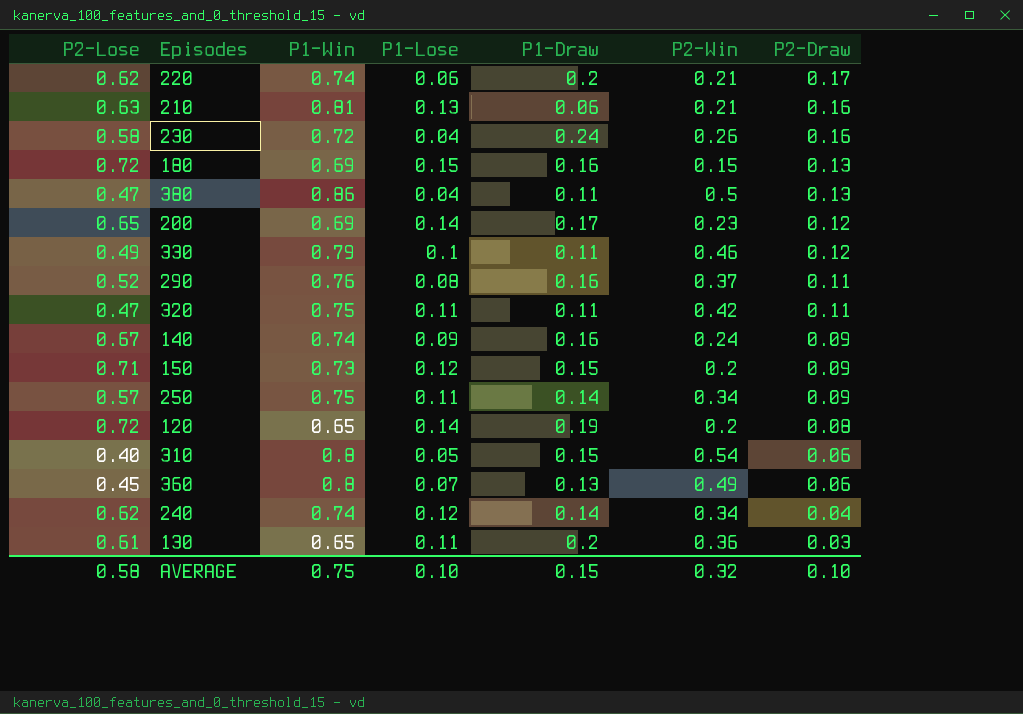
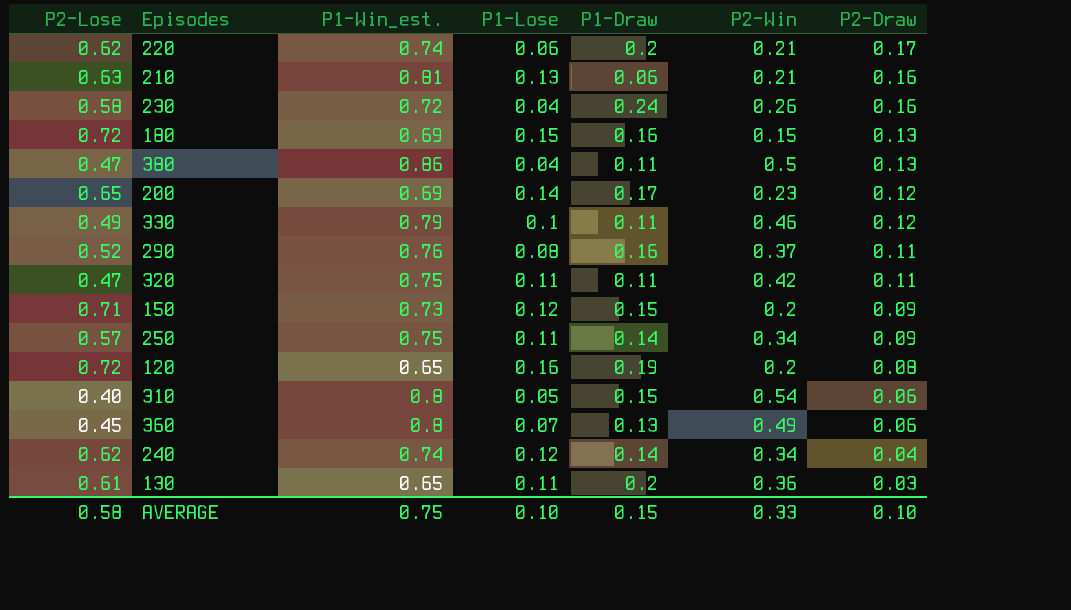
column name: P1-Win -> P1-Win_est.
row 140: 0.67 | 0.74 | 0.09 | 0.16 | 0.24 | 0.09 -> none
120 | P1-Lose: 0.14 -> 0.16
AVERAGE | P2-Win: 0.32 -> 0.33

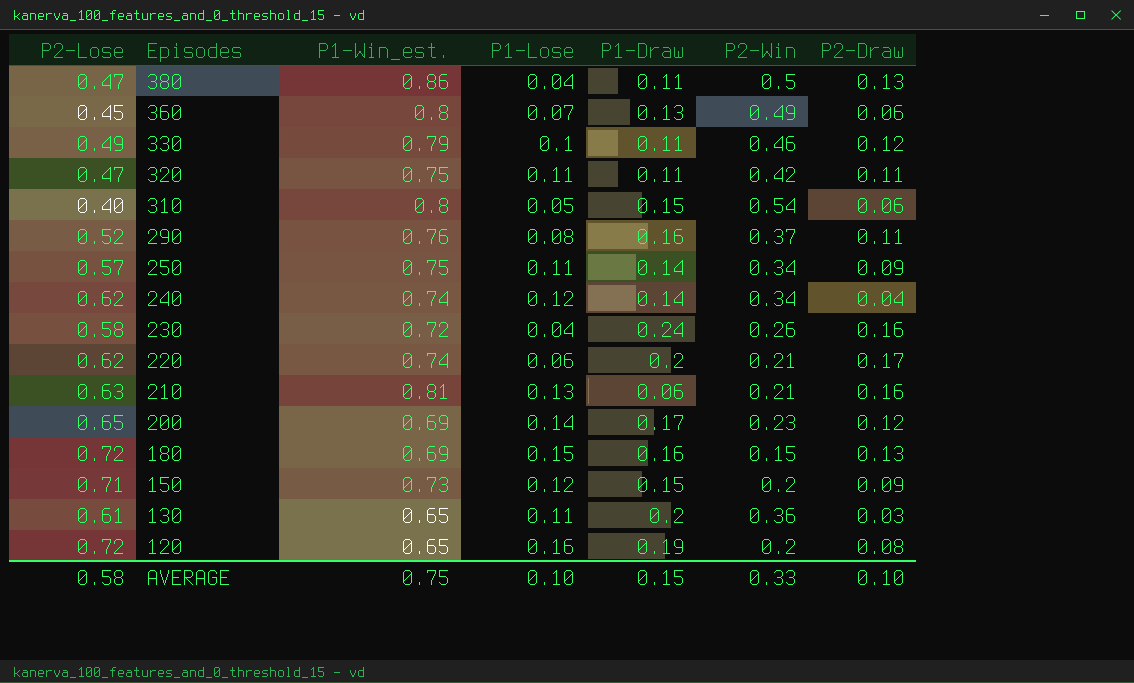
row order: P2-Draw descending -> Episodes descending

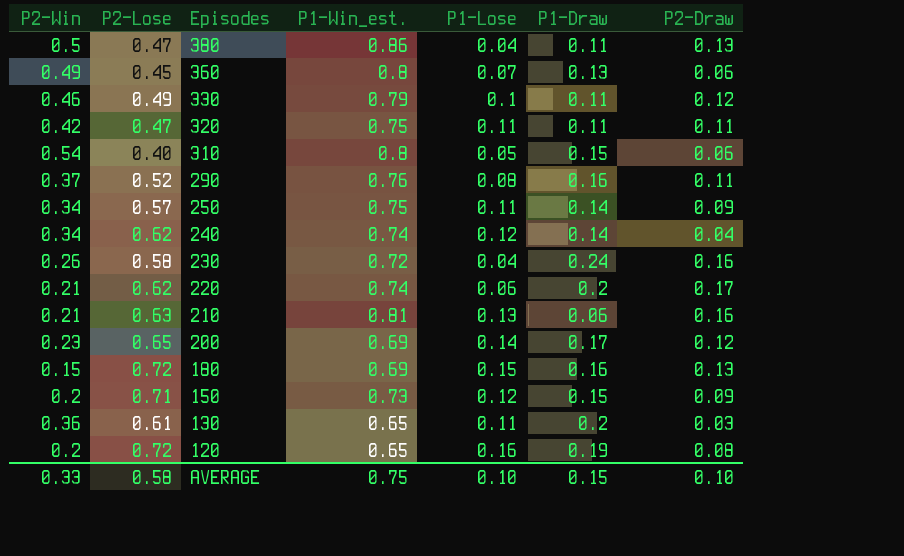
column P2-Win | position: 6 -> 1

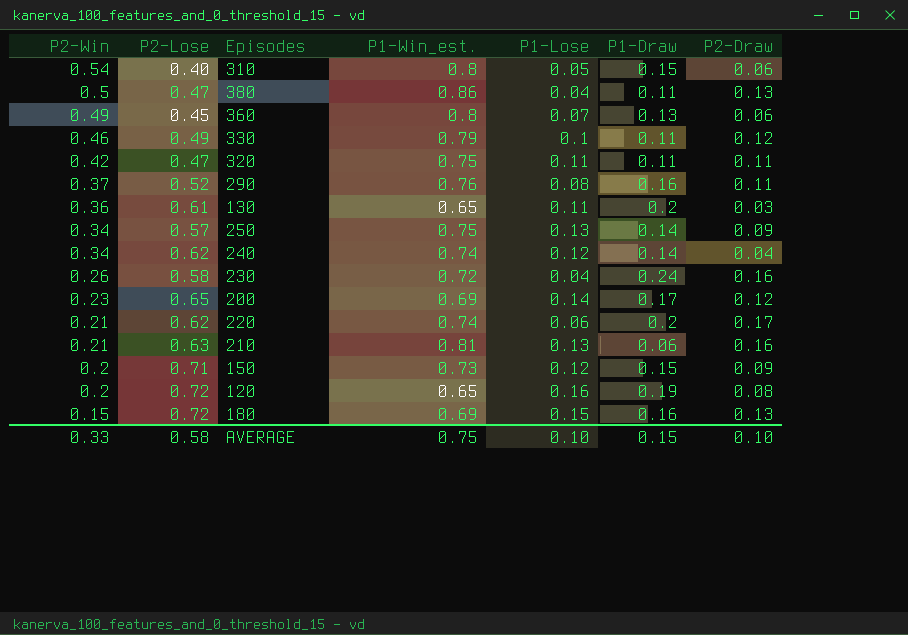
row order: Episodes descending -> P2-Win descending
250 | P1-Lose: 0.11 -> 0.13

